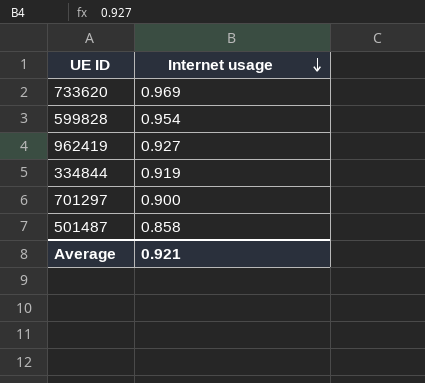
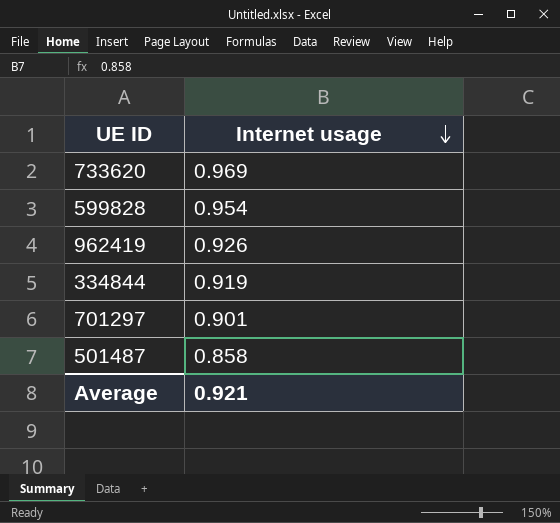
962419 | Internet usage: 0.927 -> 0.926
701297 | Internet usage: 0.900 -> 0.901

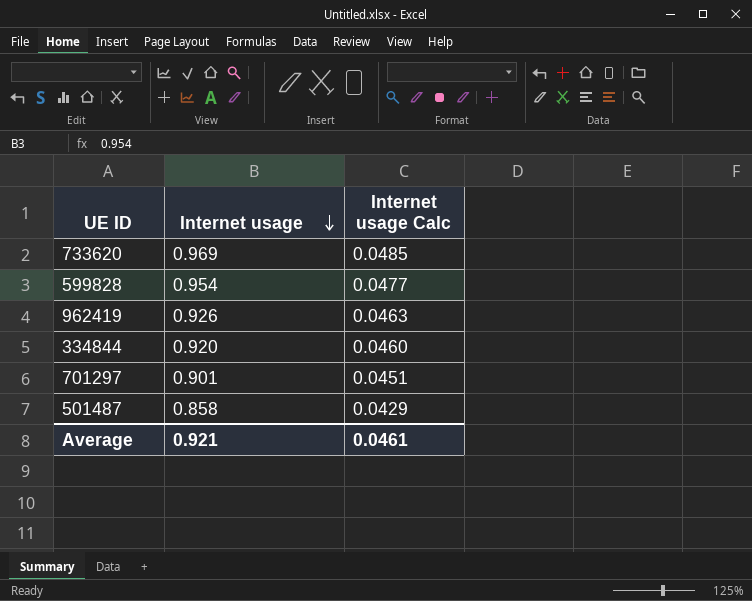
column Internet usage Calc | formula: none -> [Internet usage] * 0.05
334844 | Internet usage: 0.919 -> 0.920

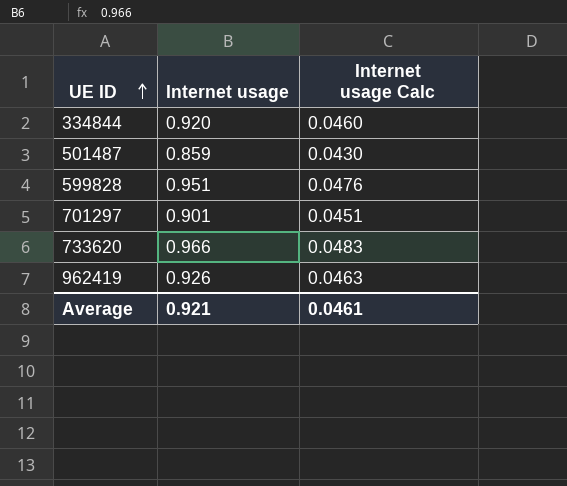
row order: Internet usage descending -> UE ID ascending
501487 | Internet usage: 0.858 -> 0.859
501487 | Internet usage Calc: 0.0429 -> 0.0430
599828 | Internet usage: 0.954 -> 0.951
599828 | Internet usage Calc: 0.0477 -> 0.0476
733620 | Internet usage: 0.969 -> 0.966
733620 | Internet usage Calc: 0.0485 -> 0.0483

